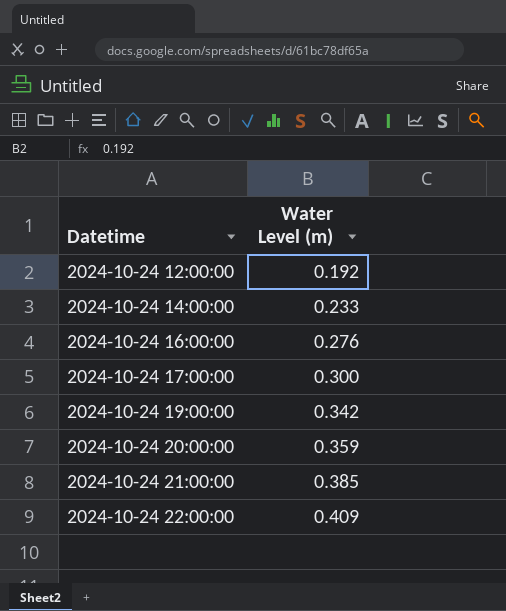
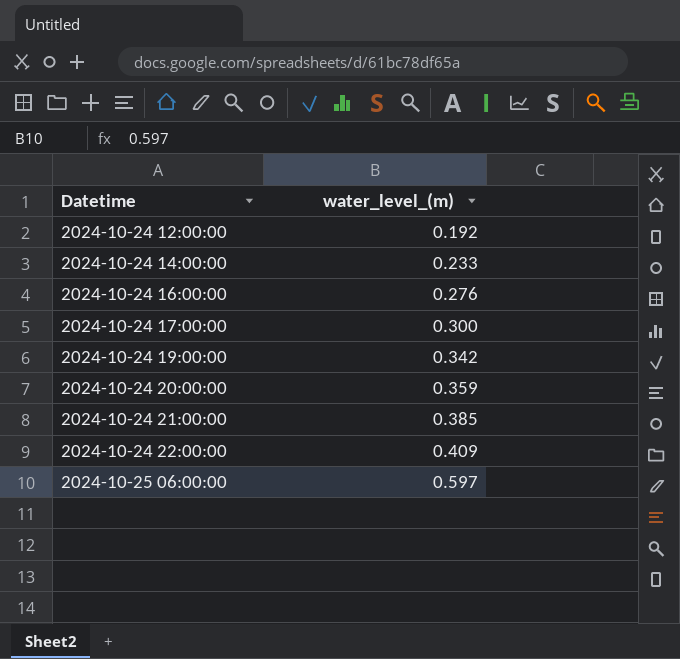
column name: Water Level (m) -> water_level_(m)
row 2024-10-25 06:00:00: none -> 0.597

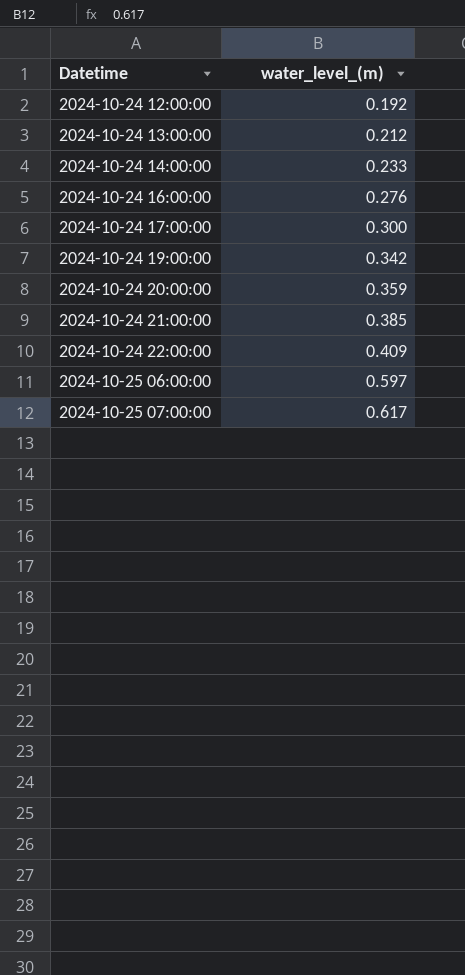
row 2024-10-24 13:00:00: none -> 0.212
row 2024-10-25 07:00:00: none -> 0.617

